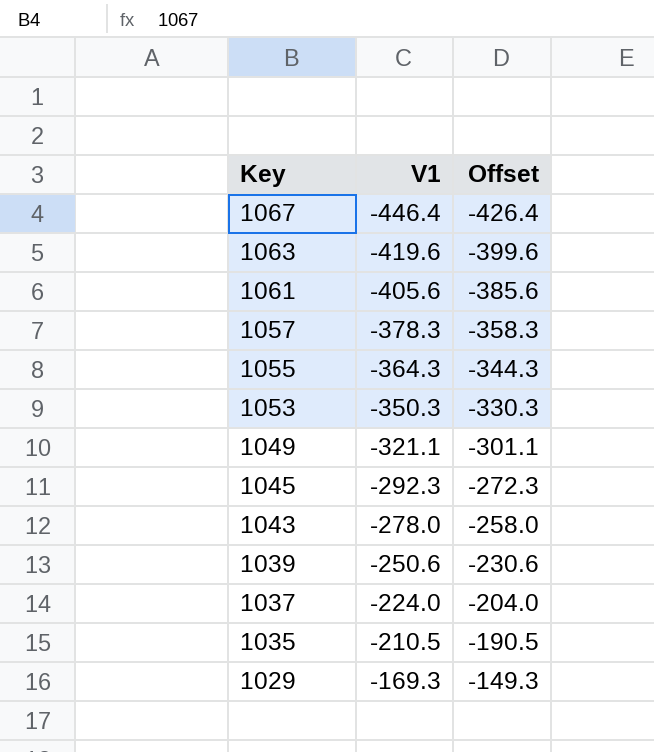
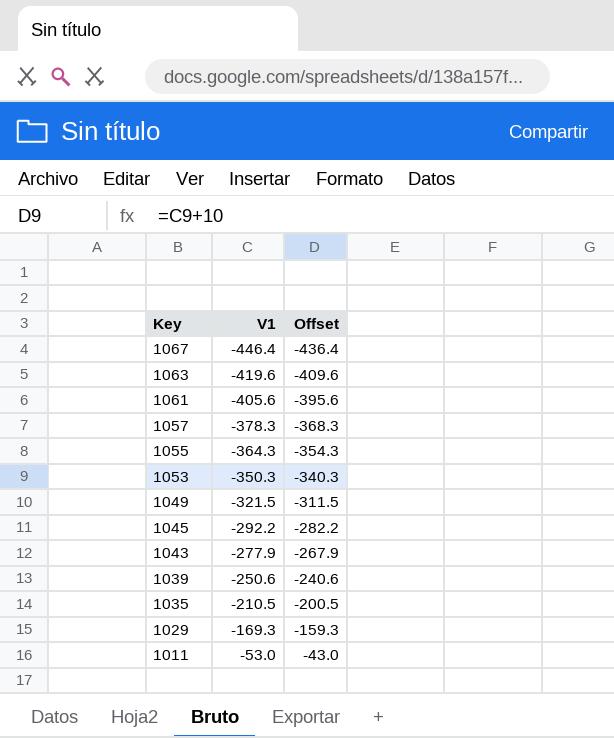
column Offset | formula: [V1] + 20 -> [V1] + 10
row 1037: -224.0 | -204.0 -> none
1049 | V1: -321.1 -> -321.5
1045 | V1: -292.3 -> -292.2
1043 | V1: -278.0 -> -277.9
row 1011: none -> -53.0 | -43.0

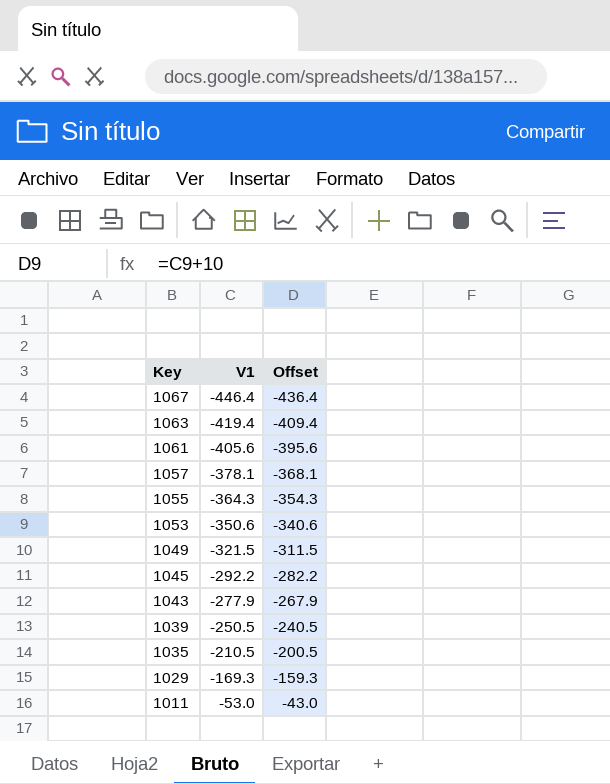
1063 | V1: -419.6 -> -419.4
1063 | Offset: -409.6 -> -409.4
1057 | V1: -378.3 -> -378.1
1057 | Offset: -368.3 -> -368.1
1053 | V1: -350.3 -> -350.6
1053 | Offset: -340.3 -> -340.6
1039 | V1: -250.6 -> -250.5
1039 | Offset: -240.6 -> -240.5

